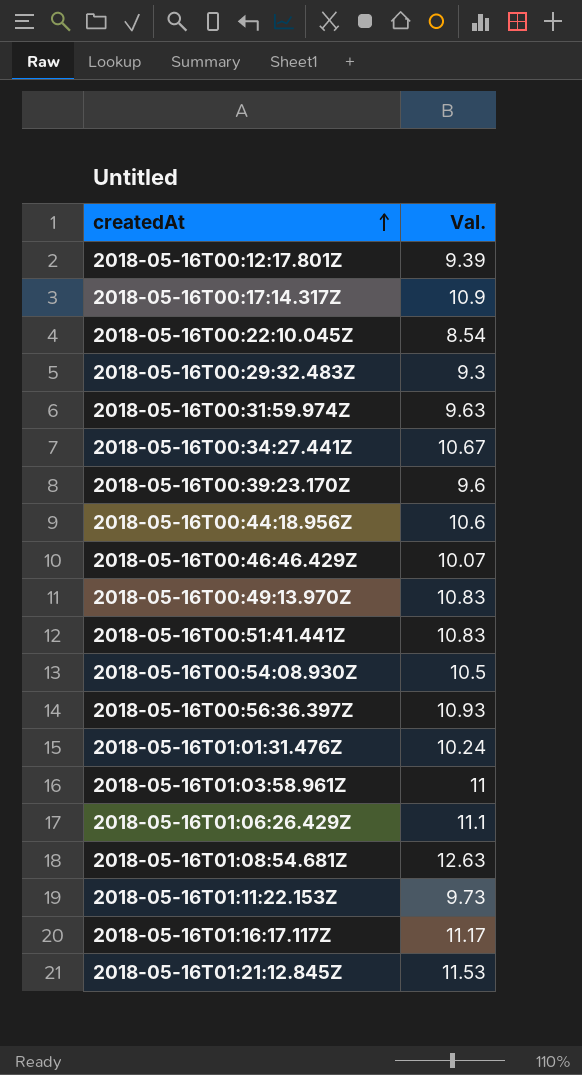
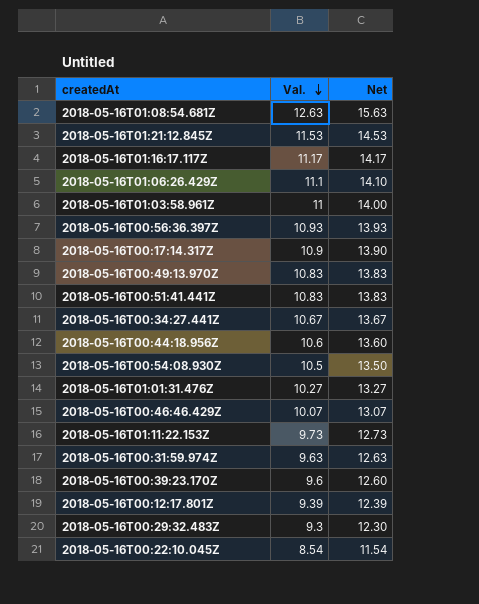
row order: createdAt ascending -> Val. descending
column Net | formula: none -> [Val.] + 3
2018-05-16T01:01:31.476Z | Val.: 10.24 -> 10.27

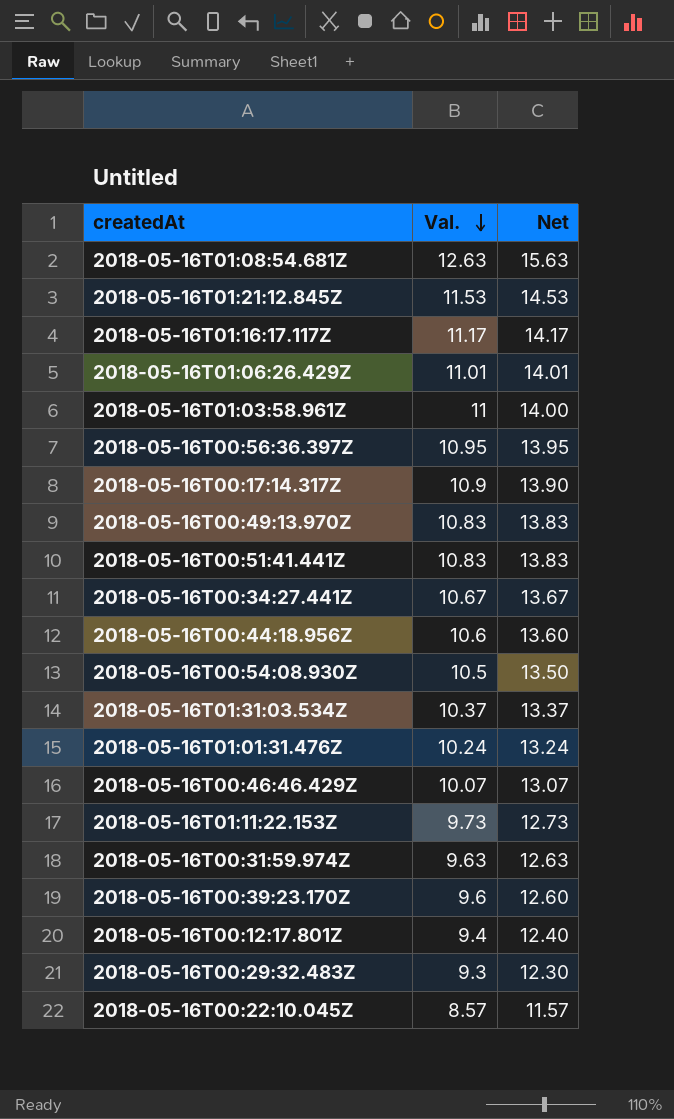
2018-05-16T01:06:26.429Z | Val.: 11.1 -> 11.01
2018-05-16T01:06:26.429Z | Net: 14.10 -> 14.01
2018-05-16T00:56:36.397Z | Val.: 10.93 -> 10.95
2018-05-16T00:56:36.397Z | Net: 13.93 -> 13.95
row 2018-05-16T01:31:03.534Z: none -> 10.37 | 13.37
2018-05-16T01:01:31.476Z | Val.: 10.27 -> 10.24
2018-05-16T01:01:31.476Z | Net: 13.27 -> 13.24
2018-05-16T00:12:17.801Z | Val.: 9.39 -> 9.4
2018-05-16T00:12:17.801Z | Net: 12.39 -> 12.40
2018-05-16T00:22:10.045Z | Val.: 8.54 -> 8.57
2018-05-16T00:22:10.045Z | Net: 11.54 -> 11.57

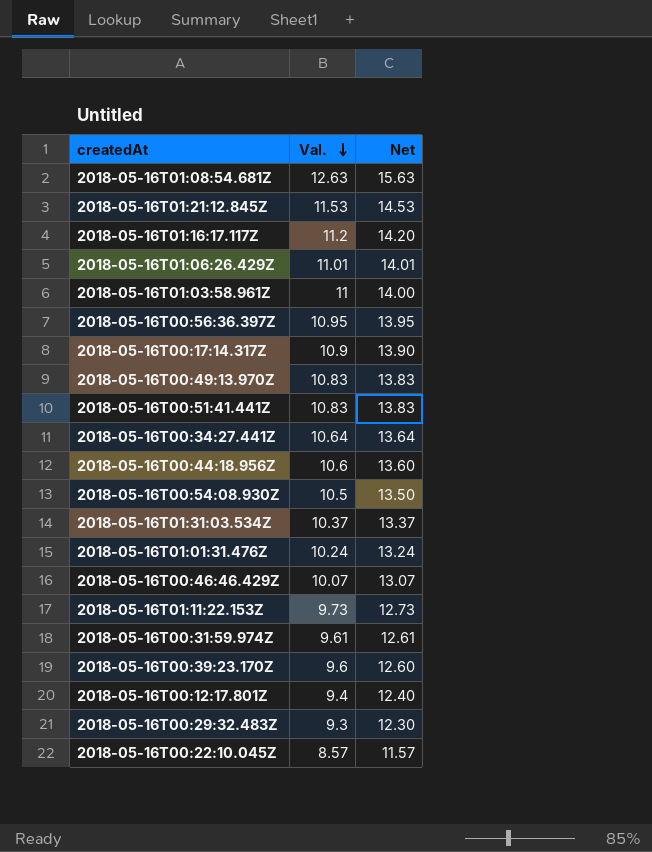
2018-05-16T01:16:17.117Z | Val.: 11.17 -> 11.2
2018-05-16T01:16:17.117Z | Net: 14.17 -> 14.20
2018-05-16T00:34:27.441Z | Val.: 10.67 -> 10.64
2018-05-16T00:34:27.441Z | Net: 13.67 -> 13.64
2018-05-16T00:31:59.974Z | Val.: 9.63 -> 9.61
2018-05-16T00:31:59.974Z | Net: 12.63 -> 12.61

